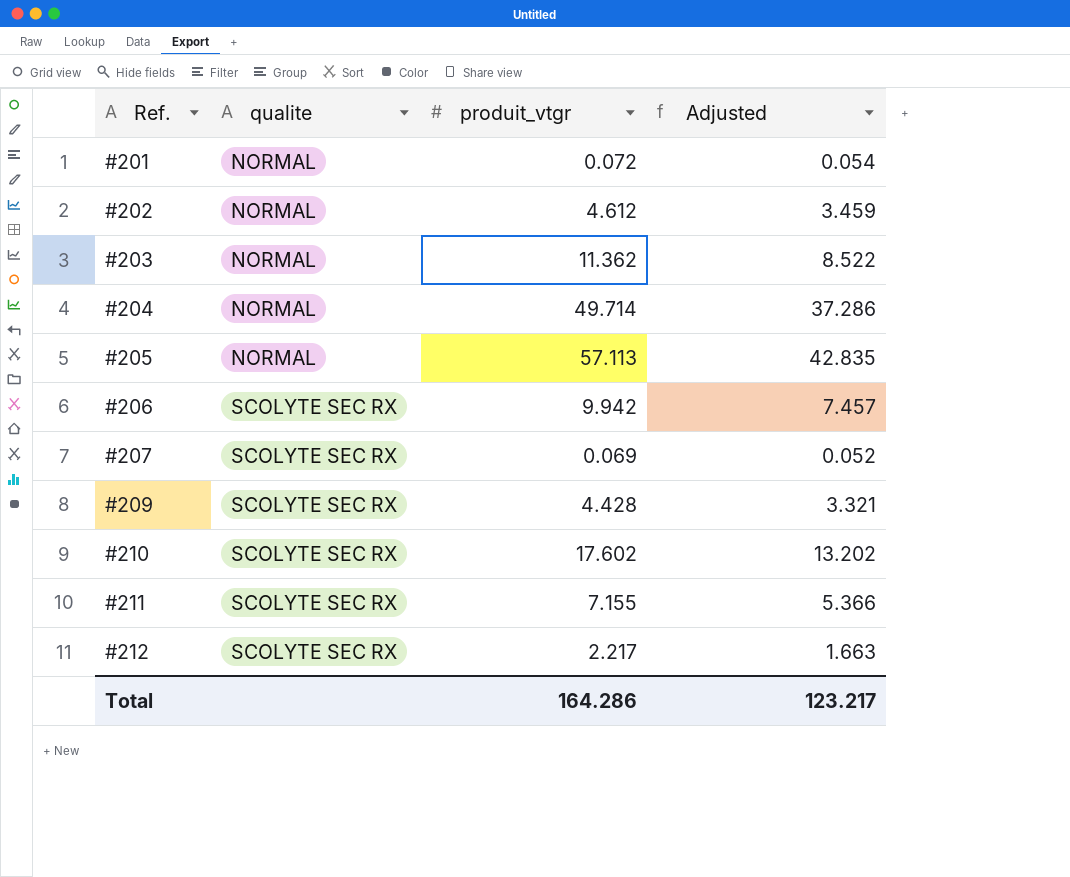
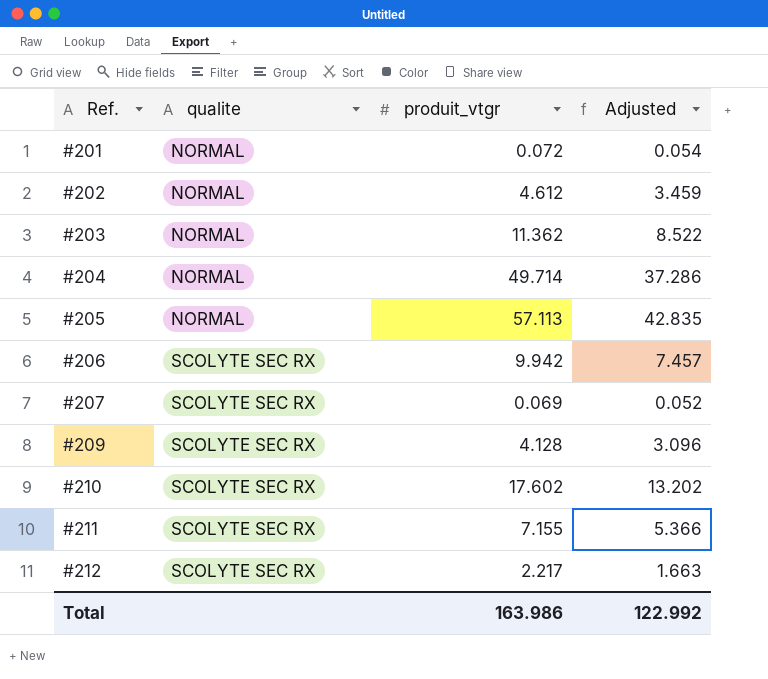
#209 | produit_vtgr: 4.428 -> 4.128
#209 | Adjusted: 3.321 -> 3.096
Total | produit_vtgr: 164.286 -> 163.986
Total | Adjusted: 123.217 -> 122.992

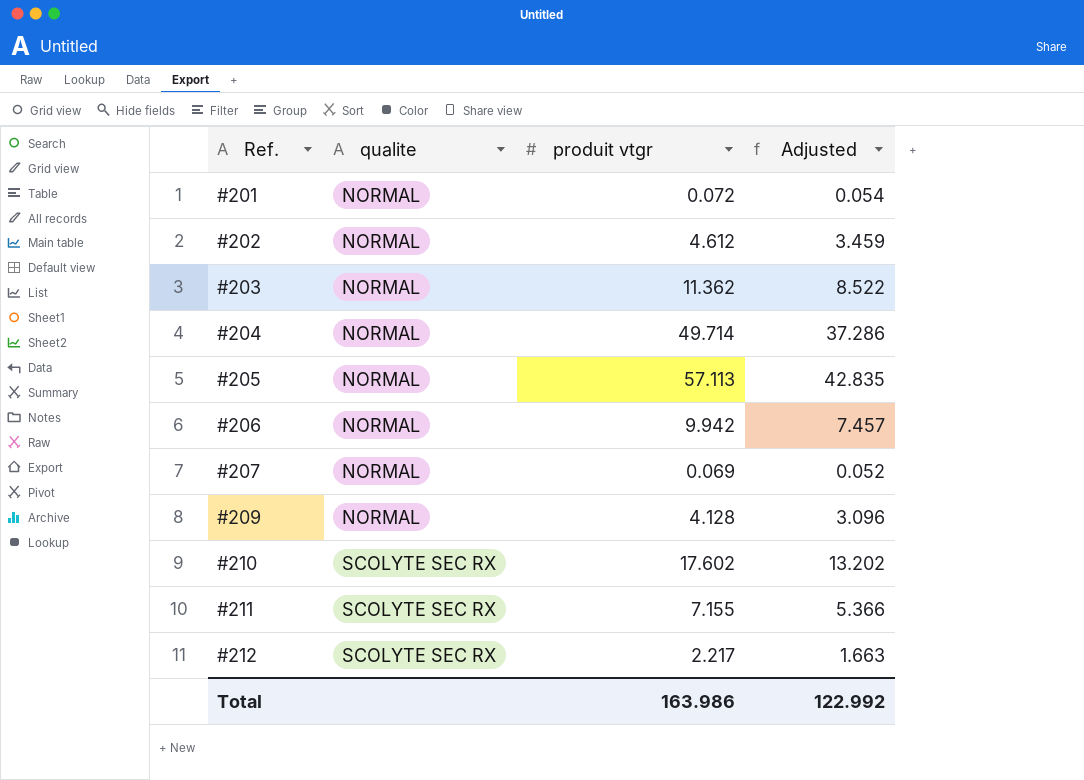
column name: produit_vtgr -> produit vtgr
#206 | qualite: SCOLYTE SEC RX -> NORMAL
#207 | qualite: SCOLYTE SEC RX -> NORMAL
#209 | qualite: SCOLYTE SEC RX -> NORMAL

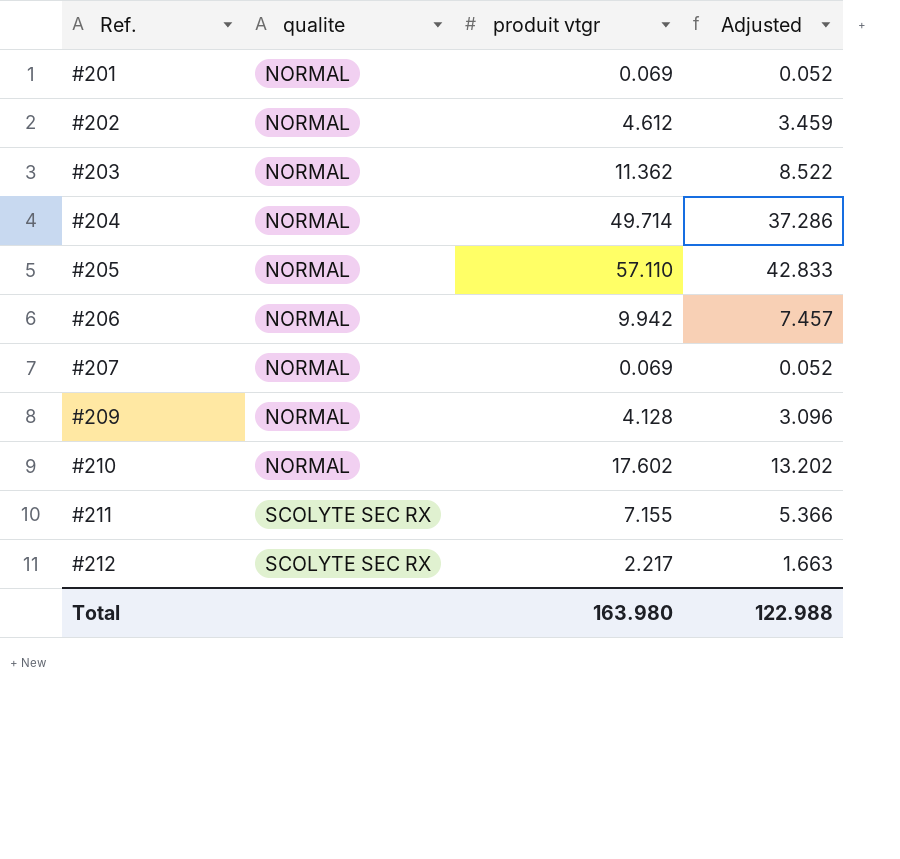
#201 | produit vtgr: 0.072 -> 0.069
#201 | Adjusted: 0.054 -> 0.052
#205 | produit vtgr: 57.113 -> 57.110
#205 | Adjusted: 42.835 -> 42.833
#210 | qualite: SCOLYTE SEC RX -> NORMAL
Total | produit vtgr: 163.986 -> 163.980
Total | Adjusted: 122.992 -> 122.988

